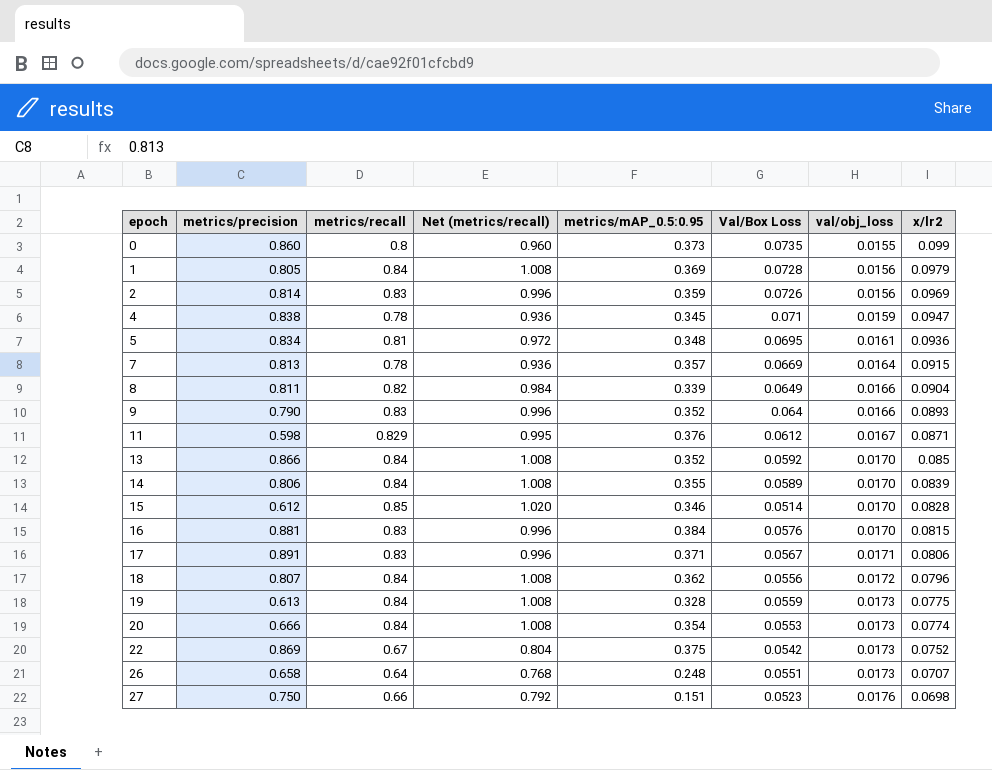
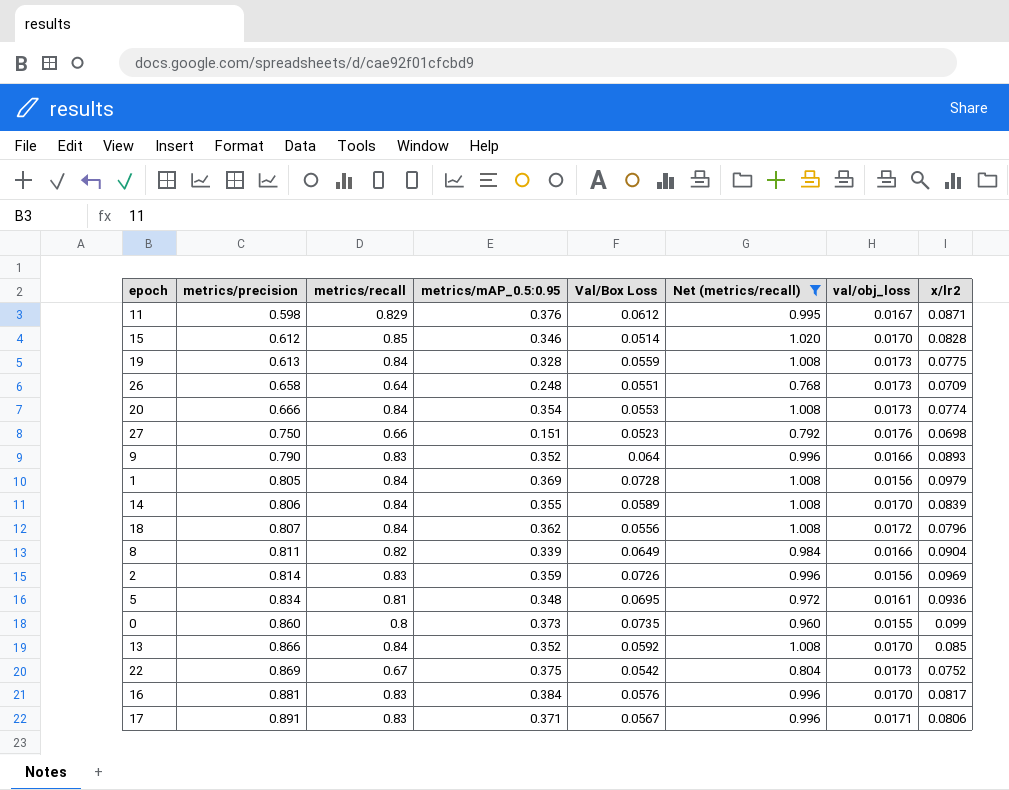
filter: none -> Net (metrics/recall) != 0.936
row order: epoch ascending -> metrics/precision ascending
column Net (metrics/recall) | position: 4 -> 6
26 | x/lr2: 0.0707 -> 0.0709
16 | x/lr2: 0.0815 -> 0.0817

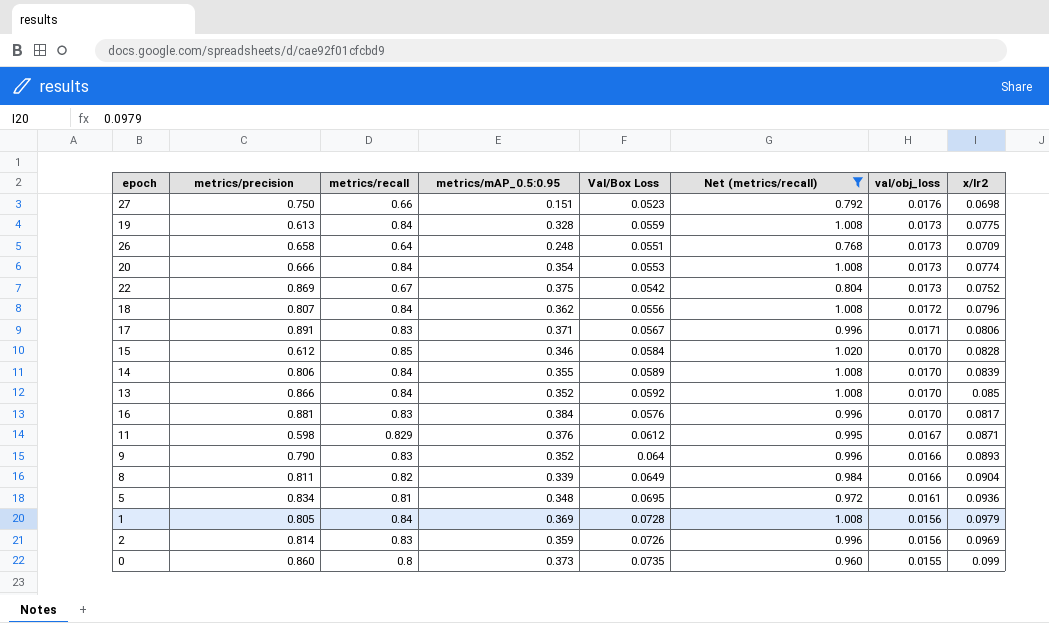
row order: metrics/precision ascending -> val/obj_loss descending
15 | Val/Box Loss: 0.0514 -> 0.0584

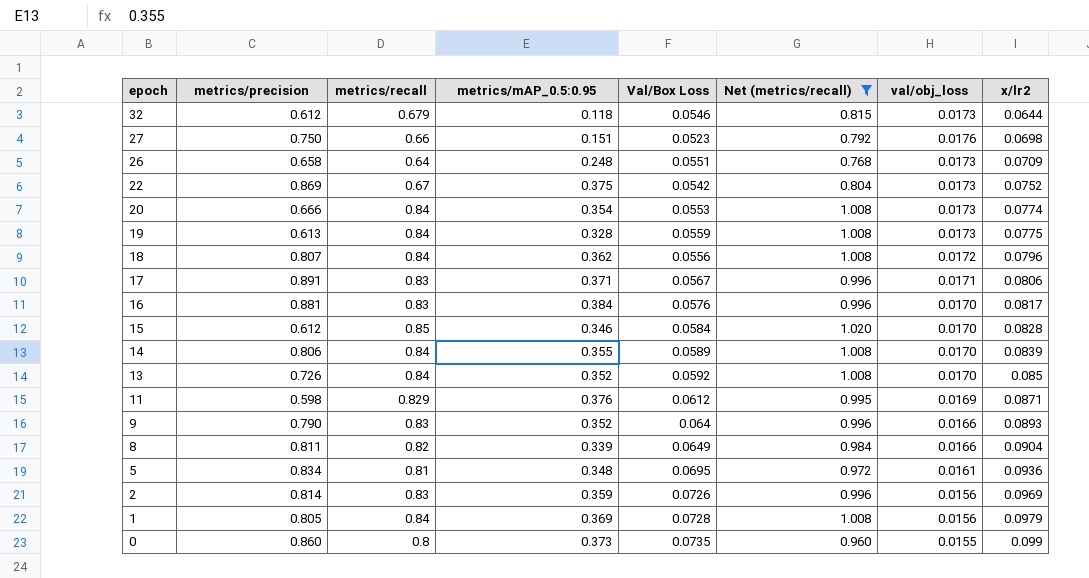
row order: val/obj_loss descending -> epoch descending
row 32: none -> 0.612 | 0.679 | 0.118 | 0.0546 | 0.815 | 0.0173 | 0.0644
13 | metrics/precision: 0.866 -> 0.726
11 | val/obj_loss: 0.0167 -> 0.0169

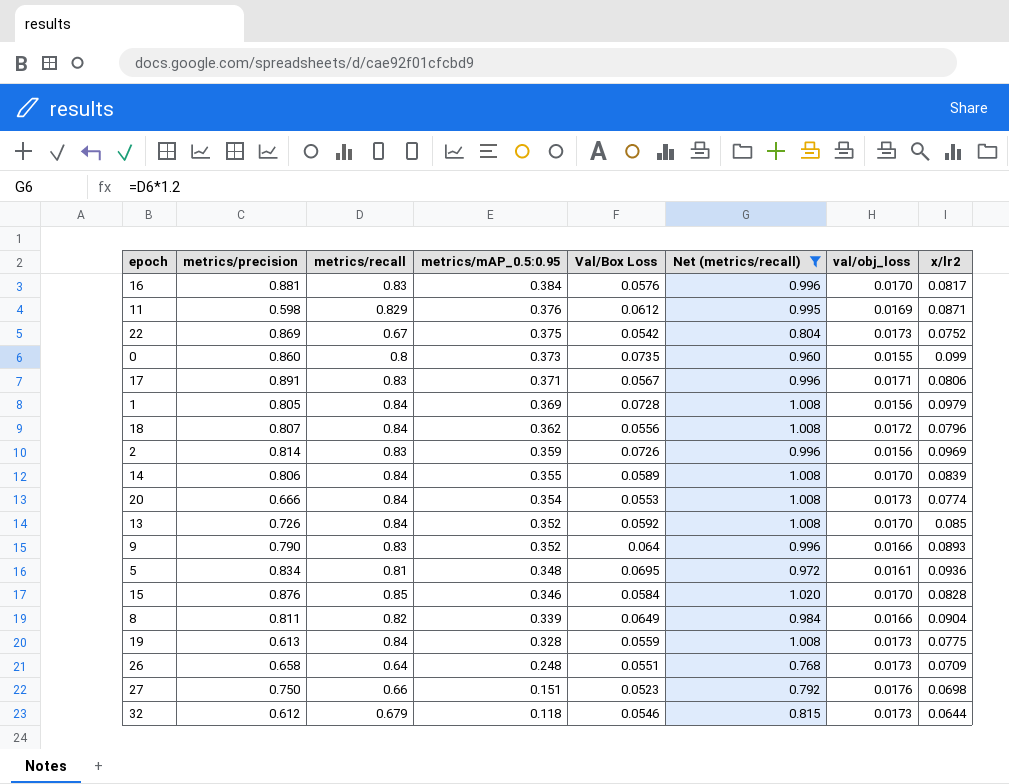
row order: epoch descending -> metrics/mAP_0.5:0.95 descending
15 | metrics/precision: 0.612 -> 0.876

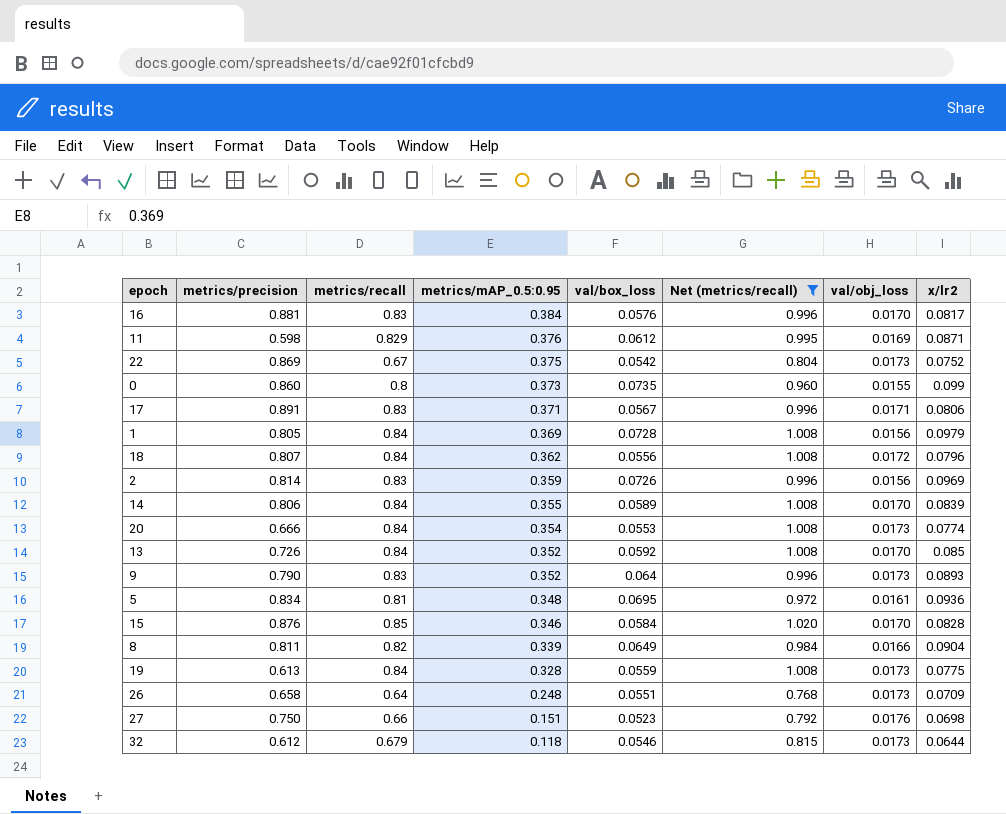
column name: Val/Box Loss -> val/box_loss
9 | val/obj_loss: 0.0166 -> 0.0173

